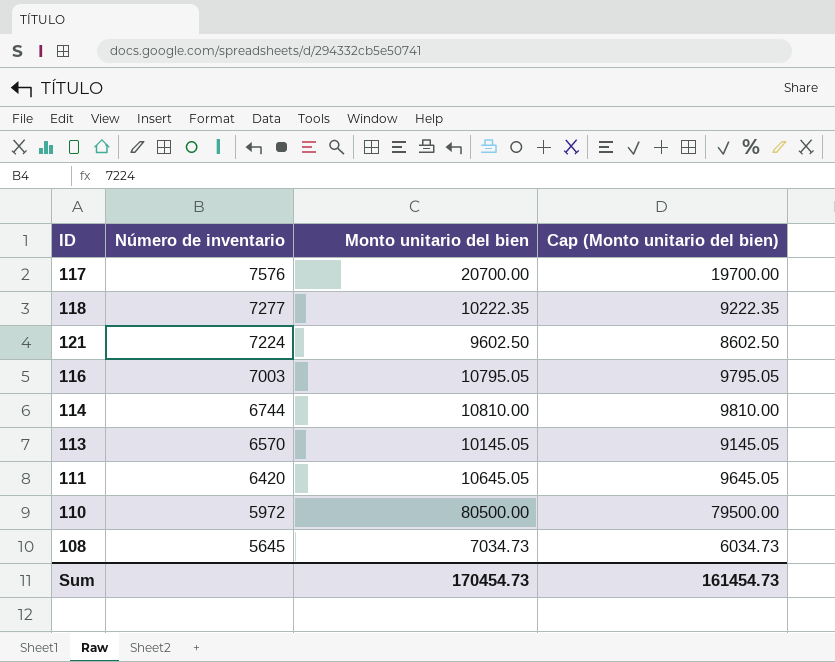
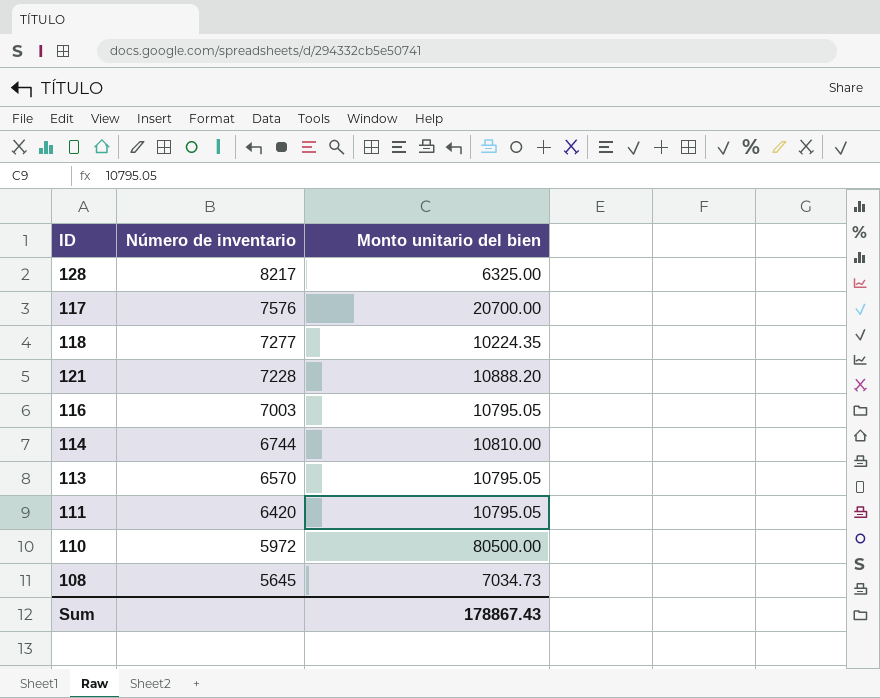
column Cap (Monto unitario del bien) | formula: [Monto unitario del bien] - 1000 -> none
row 128: none -> 8217 | 6325.00
118 | Monto unitario del bien: 10222.35 -> 10224.35
121 | Número de inventario: 7224 -> 7228
121 | Monto unitario del bien: 9602.50 -> 10888.20
113 | Monto unitario del bien: 10145.05 -> 10795.05
111 | Monto unitario del bien: 10645.05 -> 10795.05
Sum | Monto unitario del bien: 170454.73 -> 178867.43

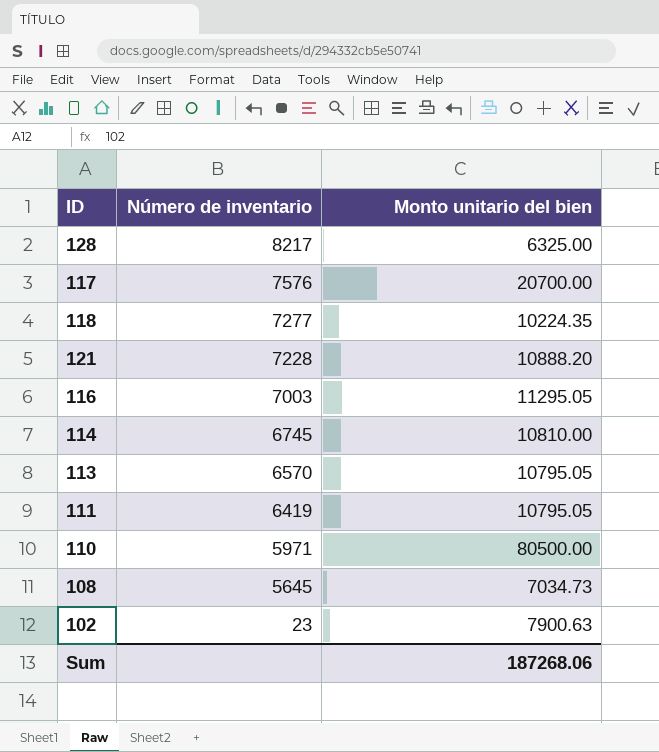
116 | Monto unitario del bien: 10795.05 -> 11295.05
114 | Número de inventario: 6744 -> 6745
111 | Número de inventario: 6420 -> 6419
110 | Número de inventario: 5972 -> 5971
row 102: none -> 23 | 7900.63
Sum | Monto unitario del bien: 178867.43 -> 187268.06

